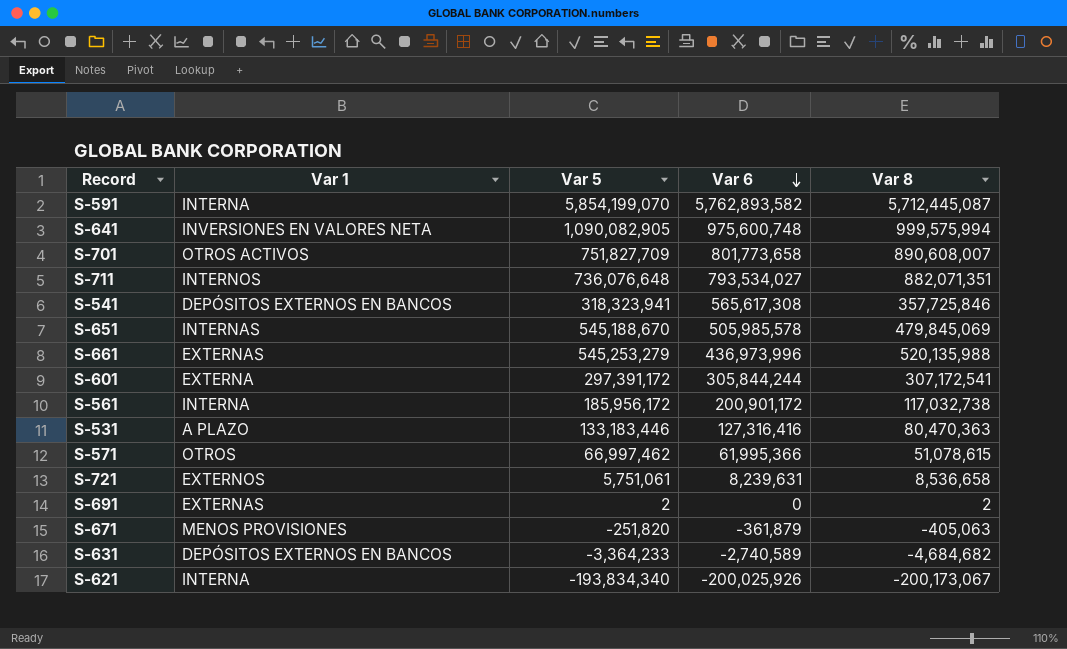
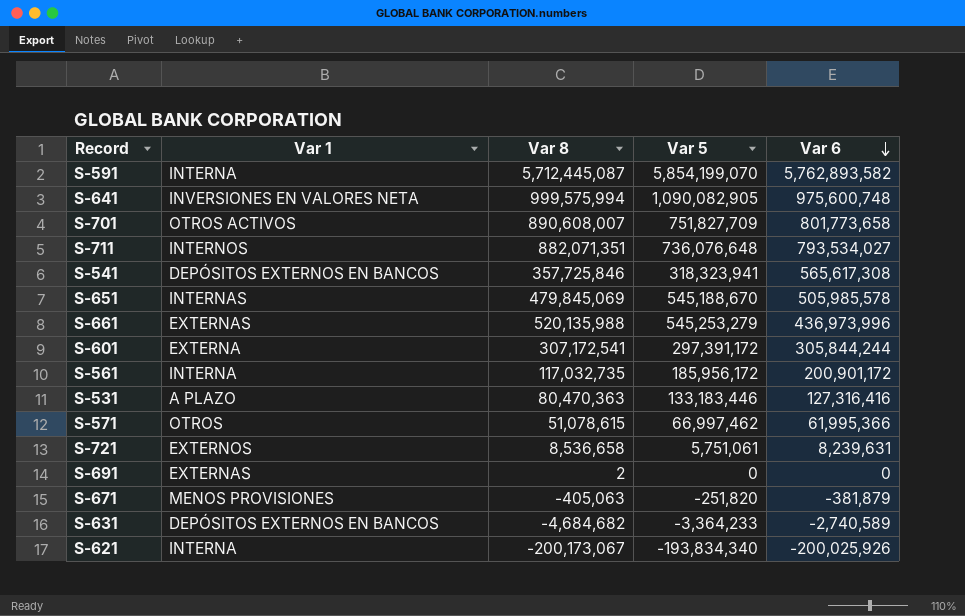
column Var 8 | position: 5 -> 3
S-561 | Var 8: 117,032,738 -> 117,032,735
S-691 | Var 5: 2 -> 0
S-671 | Var 6: -361,879 -> -381,879

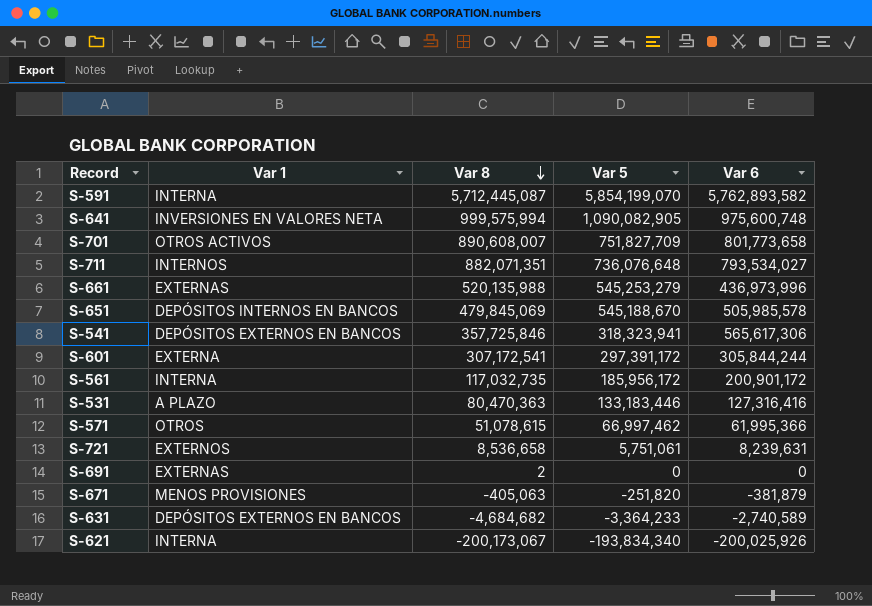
row order: Var 6 descending -> Var 8 descending
S-651 | Var 1: INTERNAS -> DEPÓSITOS INTERNOS EN BANCOS
S-541 | Var 6: 565,617,308 -> 565,617,306

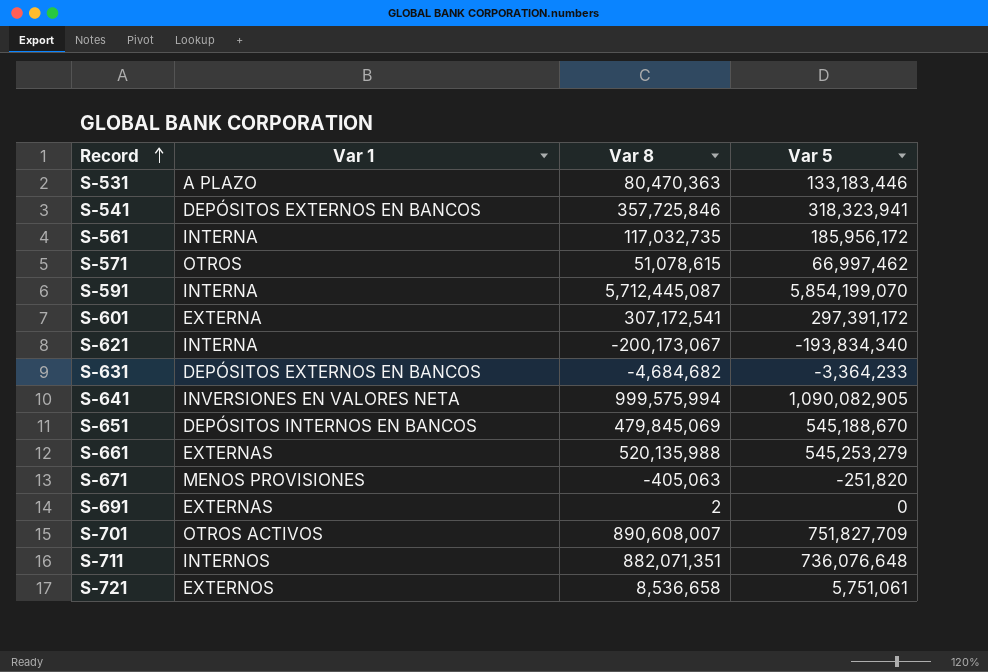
row order: Var 8 descending -> Record ascending
column Var 6 | position: 5 -> none

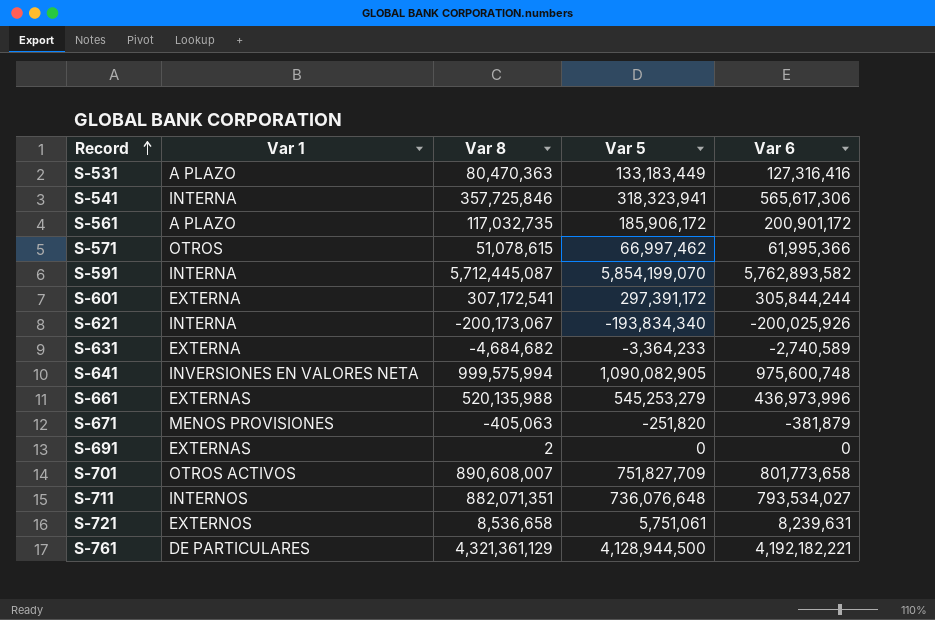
column Var 6 | position: none -> 5
row S-651: DEPÓSITOS INTERNOS EN BANCOS | 479,845,069 | 545,188,670 -> none
S-531 | Var 5: 133,183,446 -> 133,183,449
S-541 | Var 1: DEPÓSITOS EXTERNOS EN BANCOS -> INTERNA
S-561 | Var 1: INTERNA -> A PLAZO
S-561 | Var 5: 185,956,172 -> 185,906,172
S-631 | Var 1: DEPÓSITOS EXTERNOS EN BANCOS -> EXTERNA
row S-761: none -> DE PARTICULARES | 4,321,361,129 | 4,128,944,500 | 4,192,182,221

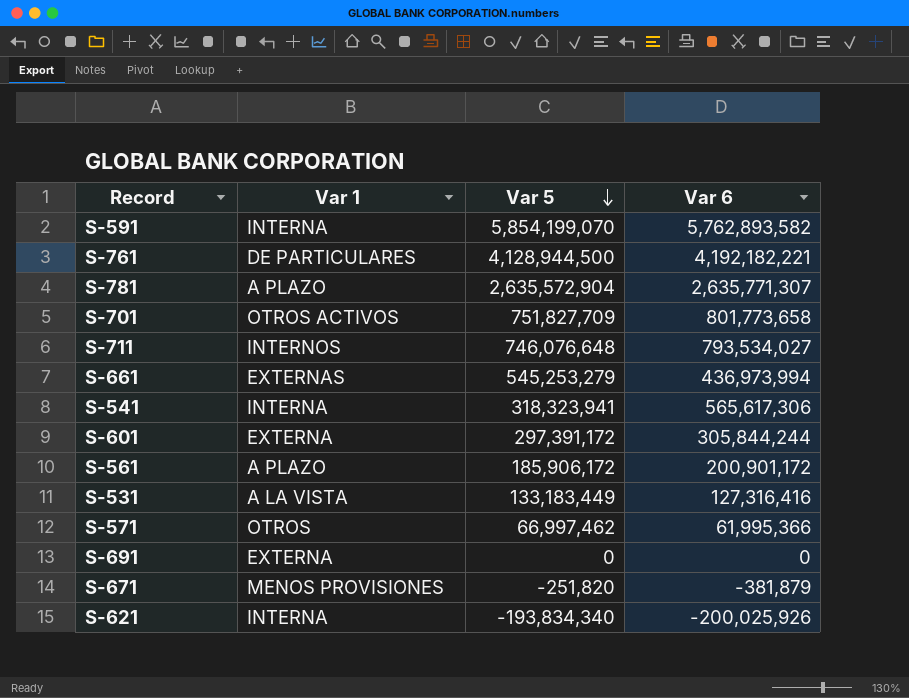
row order: Record ascending -> Var 5 descending
column Var 8 | position: 3 -> none
row S-631: EXTERNA | -4,684,682 | -3,364,233 | -2,740,589 -> none
row S-641: INVERSIONES EN VALORES NETA | 999,575,994 | 1,090,082,905 | 975,600,748 -> none
row S-721: EXTERNOS | 8,536,658 | 5,751,061 | 8,239,631 -> none
row S-781: none -> A PLAZO | 2,635,572,904 | 2,635,771,307
S-711 | Var 5: 736,076,648 -> 746,076,648
S-661 | Var 6: 436,973,996 -> 436,973,994
S-531 | Var 1: A PLAZO -> A LA VISTA
S-691 | Var 1: EXTERNAS -> EXTERNA

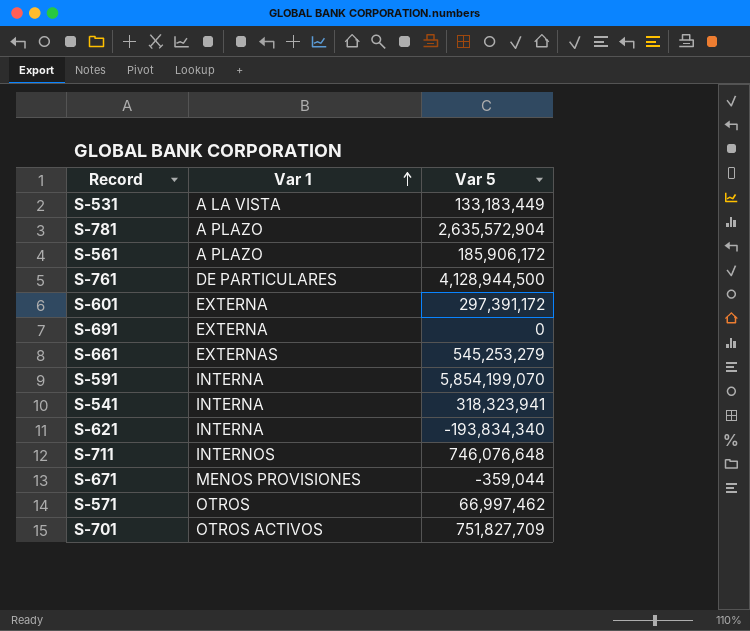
row order: Var 5 descending -> Var 1 ascending
column Var 6 | position: 4 -> none
S-671 | Var 5: -251,820 -> -359,044

